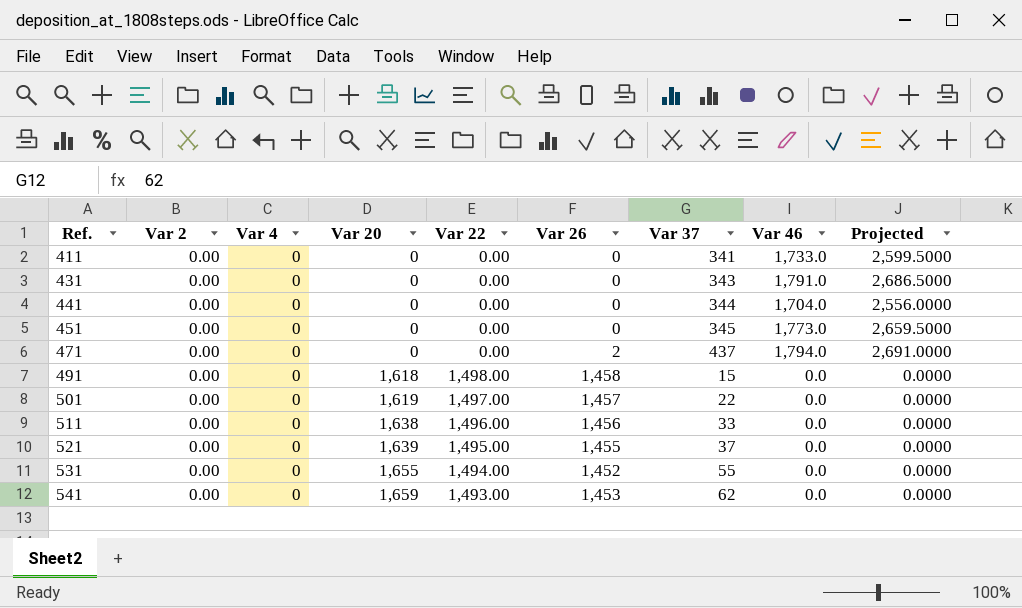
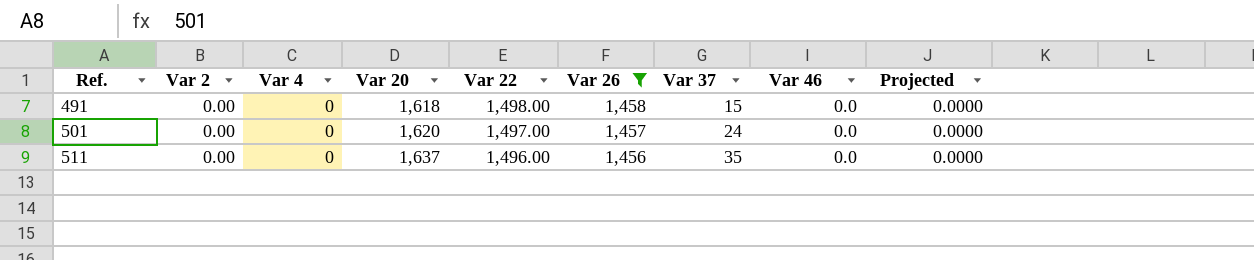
filter: none -> Var 26 >= 1,456
501 | Var 20: 1,619 -> 1,620
501 | Var 37: 22 -> 24
511 | Var 20: 1,638 -> 1,637
511 | Var 37: 33 -> 35

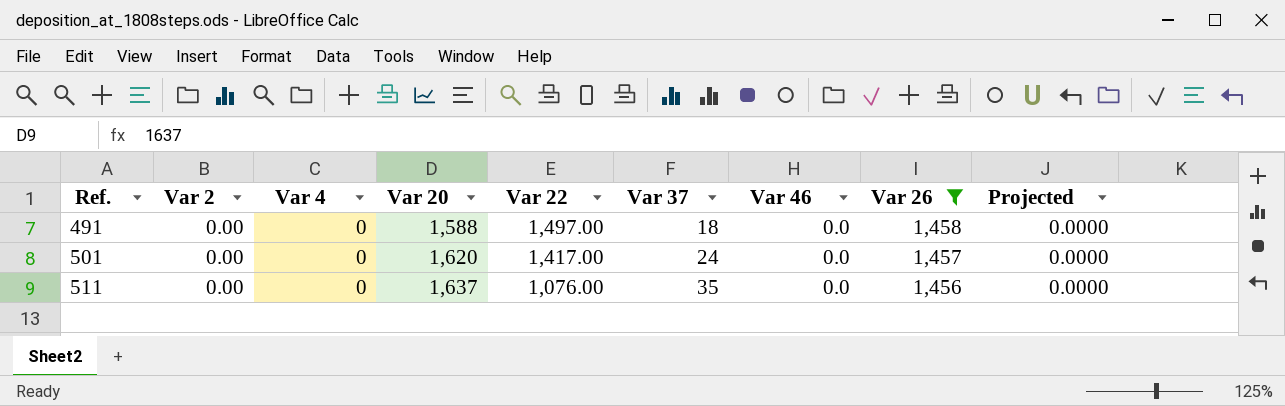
column Var 26 | position: 6 -> 8
491 | Var 20: 1,618 -> 1,588
491 | Var 22: 1,498.00 -> 1,497.00
491 | Var 37: 15 -> 18
501 | Var 22: 1,497.00 -> 1,417.00
511 | Var 22: 1,496.00 -> 1,076.00

